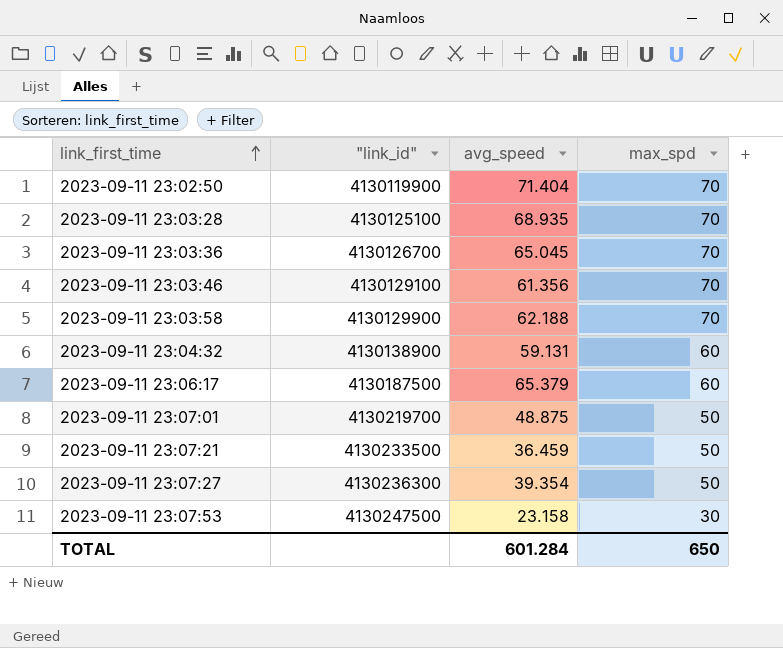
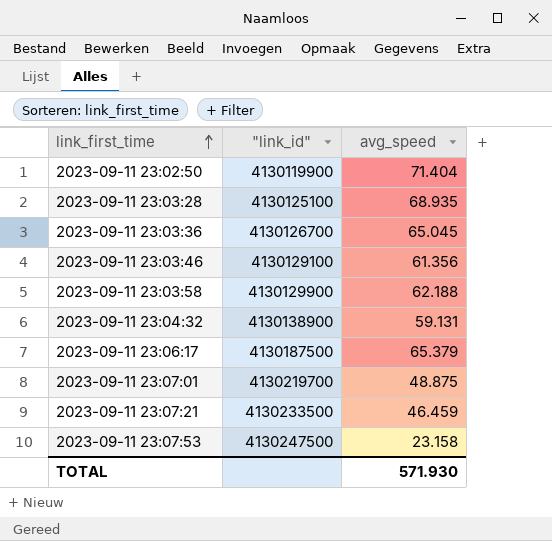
column max_spd | position: 4 -> none
row 2023-09-11 23:07:27: 4130236300 | 39.354 | 50 -> none
2023-09-11 23:07:21 | avg_speed: 36.459 -> 46.459
TOTAL | avg_speed: 601.284 -> 571.930

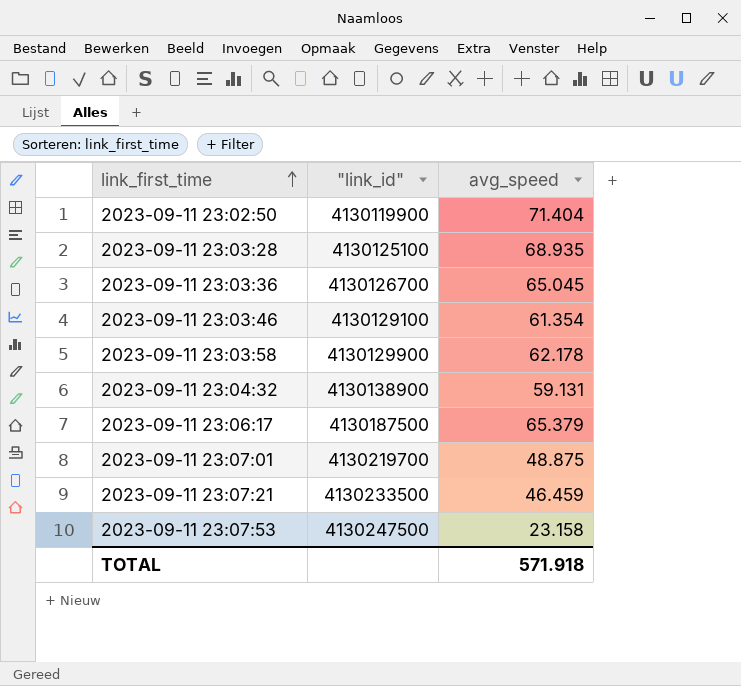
2023-09-11 23:03:46 | avg_speed: 61.356 -> 61.354
2023-09-11 23:03:58 | avg_speed: 62.188 -> 62.178
TOTAL | avg_speed: 571.930 -> 571.918

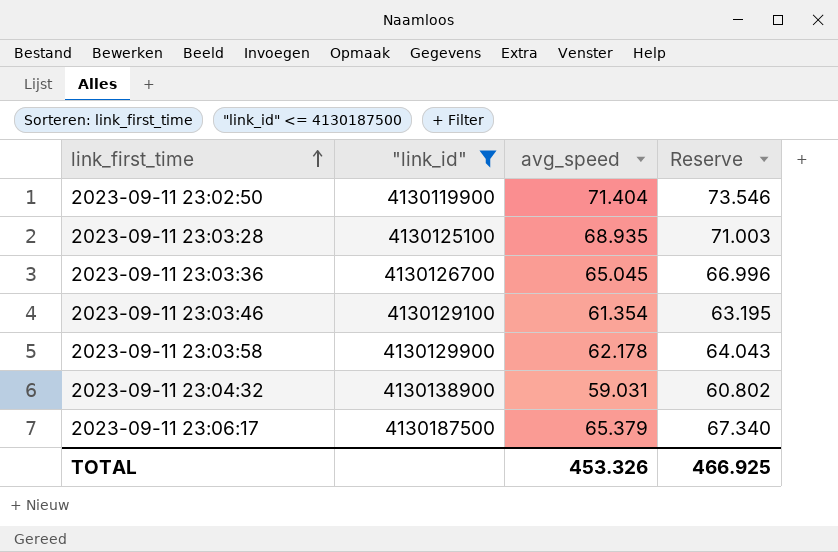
filter: none -> "link_id" <= 4130187500
column Reserve | formula: none -> [avg_speed] * 1.03
2023-09-11 23:04:32 | avg_speed: 59.131 -> 59.031
TOTAL | avg_speed: 571.918 -> 453.326

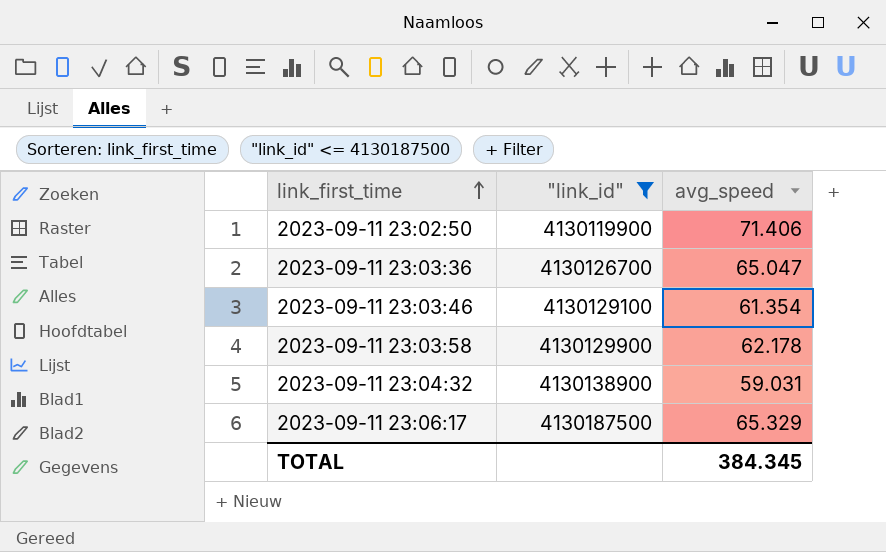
column Reserve | formula: [avg_speed] * 1.03 -> none
row 2023-09-11 23:03:28: 4130125100 | 68.935 | 71.003 -> none
2023-09-11 23:02:50 | avg_speed: 71.404 -> 71.406
2023-09-11 23:03:36 | avg_speed: 65.045 -> 65.047
2023-09-11 23:06:17 | avg_speed: 65.379 -> 65.329
TOTAL | avg_speed: 453.326 -> 384.345

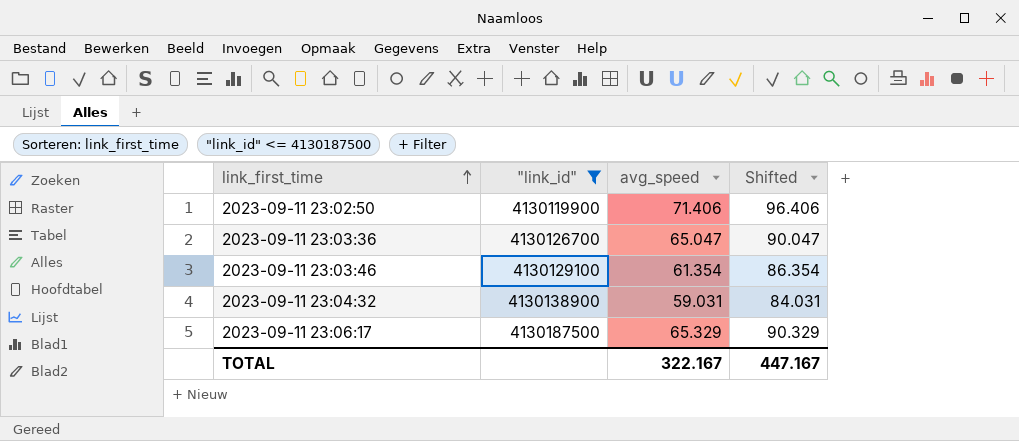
column Shifted | formula: none -> [avg_speed] + 25
row 2023-09-11 23:03:58: 4130129900 | 62.178 -> none
TOTAL | avg_speed: 384.345 -> 322.167

